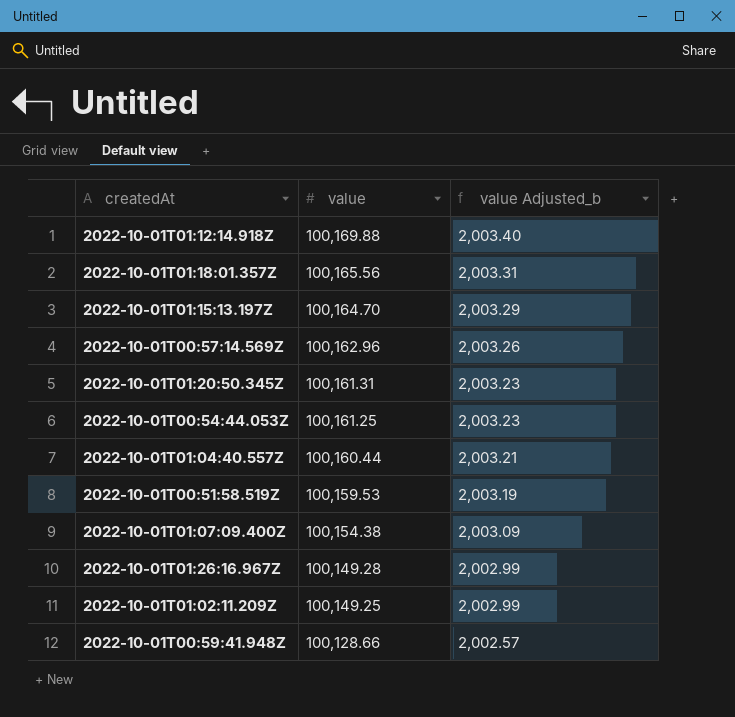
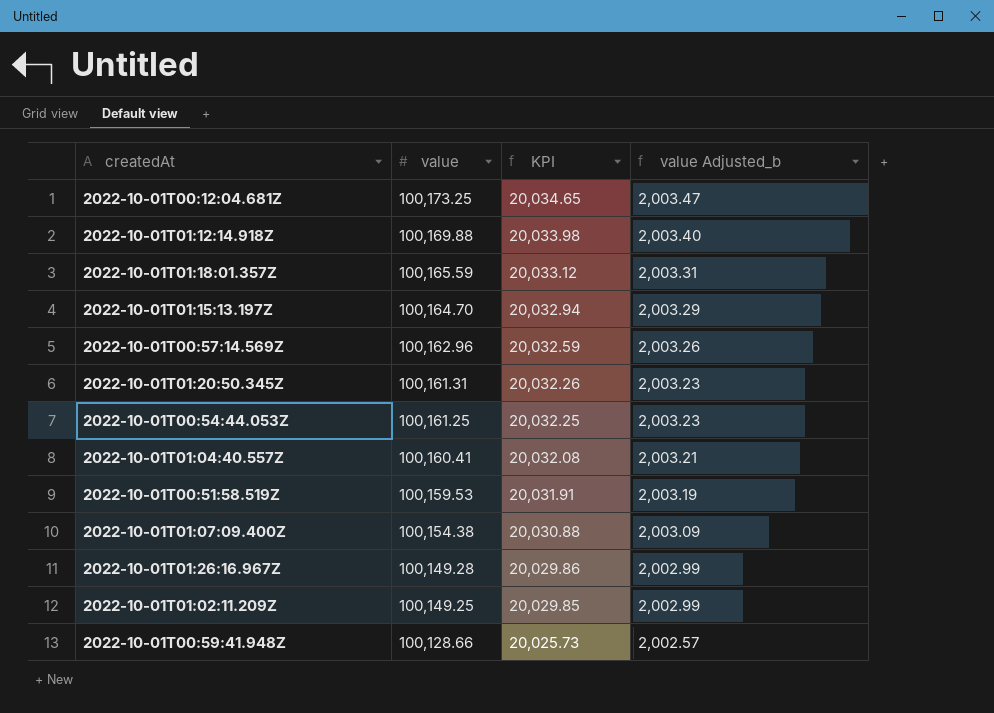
column KPI | formula: none -> [value] * 0.2
row 2022-10-01T00:12:04.681Z: none -> 100,173.25 | 20,034.65 | 2,003.47
2022-10-01T01:18:01.357Z | value: 100,165.56 -> 100,165.59
2022-10-01T01:04:40.557Z | value: 100,160.44 -> 100,160.41

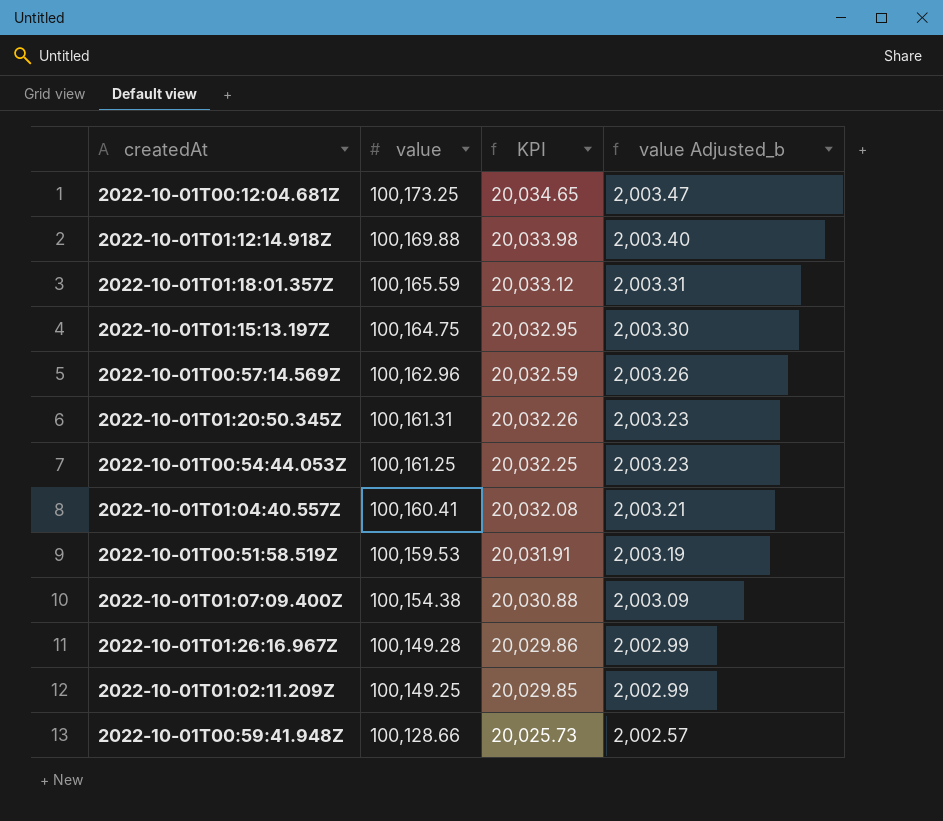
2022-10-01T01:15:13.197Z | value: 100,164.70 -> 100,164.75
2022-10-01T01:15:13.197Z | KPI: 20,032.94 -> 20,032.95
2022-10-01T01:15:13.197Z | value Adjusted_b: 2,003.29 -> 2,003.30

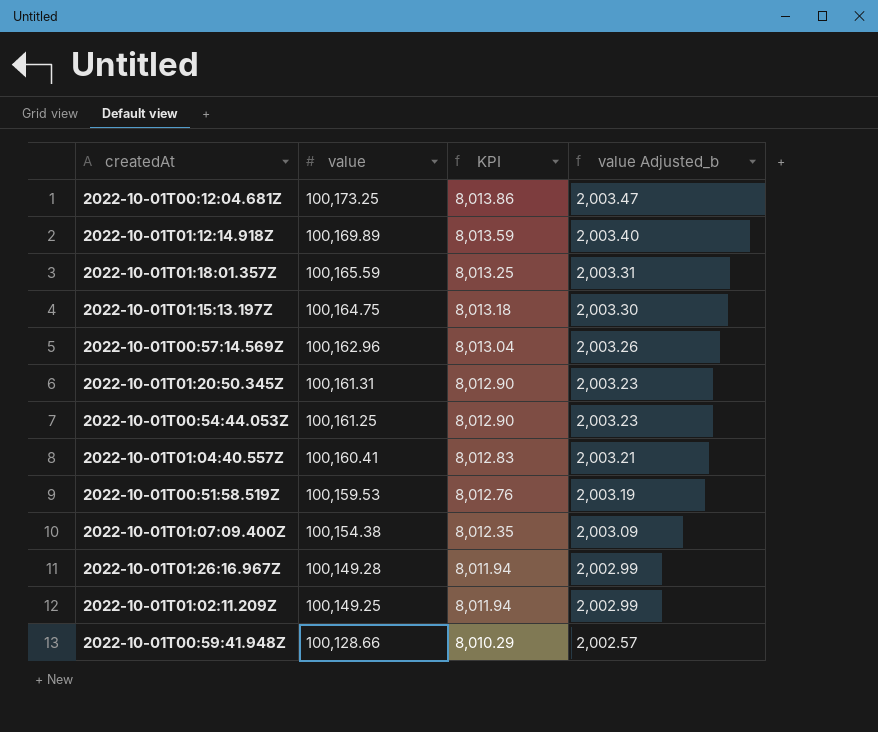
column KPI | formula: [value] * 0.2 -> [value] * 0.08
2022-10-01T01:12:14.918Z | value: 100,169.88 -> 100,169.89

